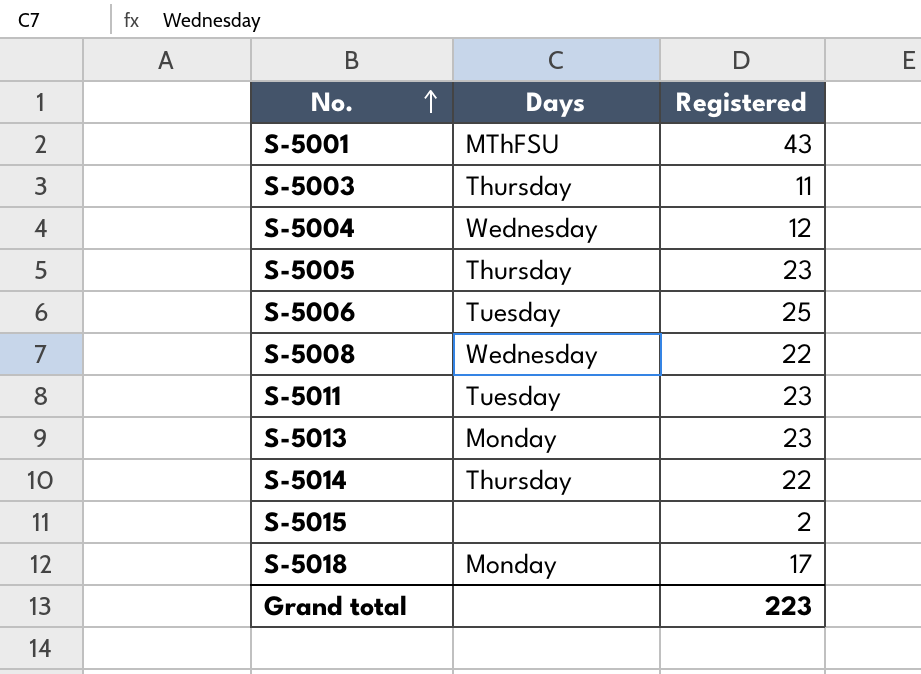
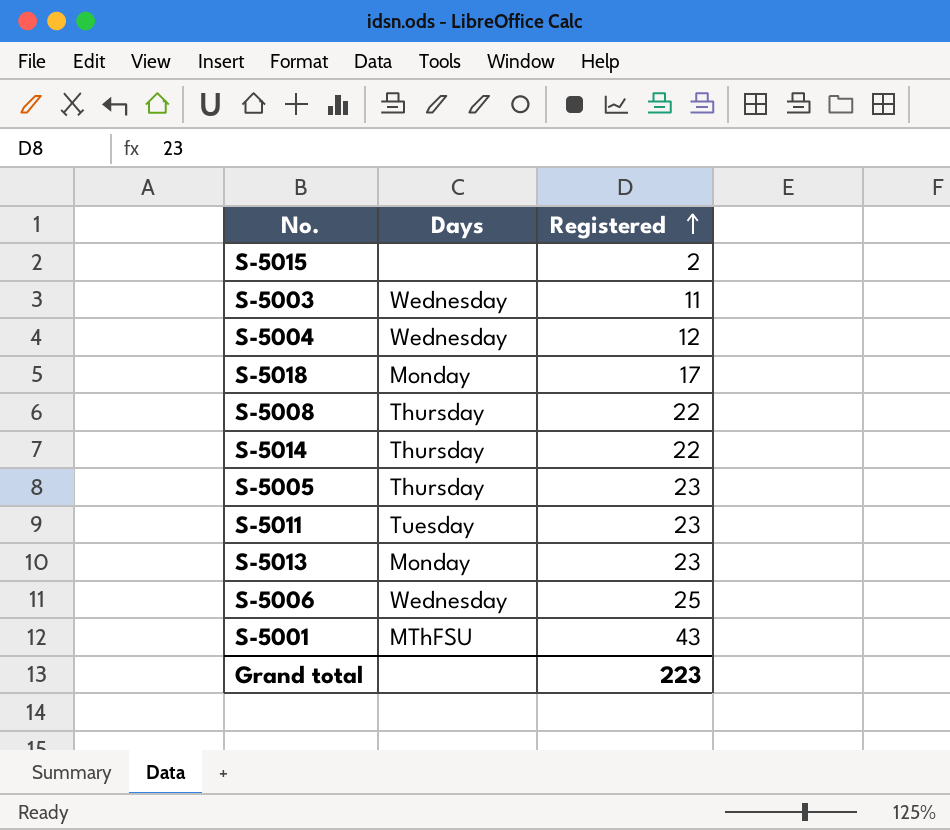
row order: No. ascending -> Registered ascending
S-5003 | Days: Thursday -> Wednesday
S-5008 | Days: Wednesday -> Thursday
S-5006 | Days: Tuesday -> Wednesday

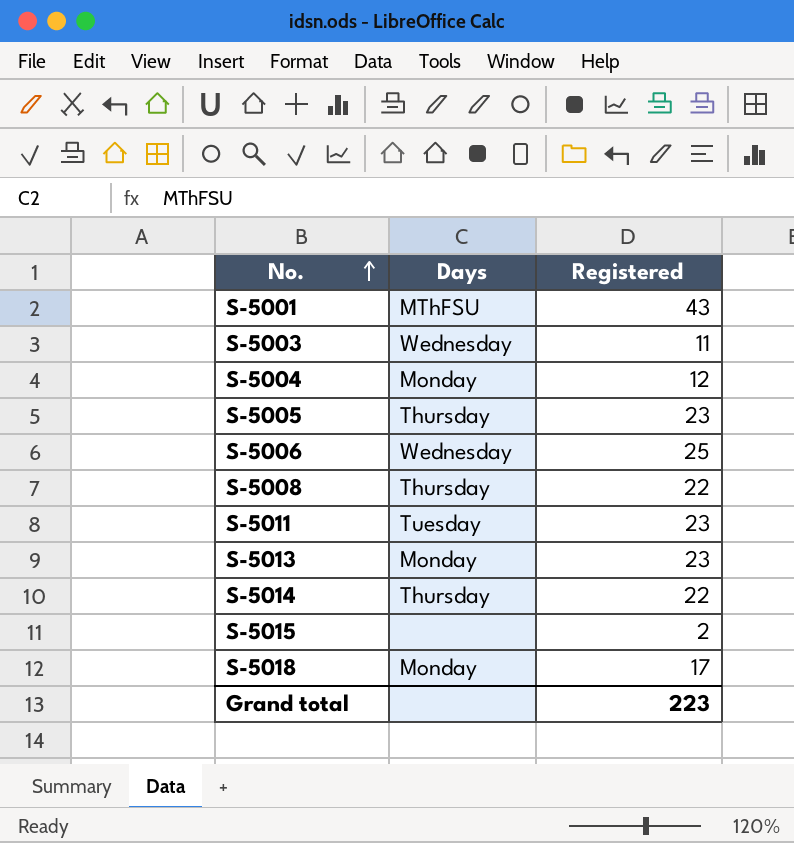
row order: Registered ascending -> No. ascending
S-5004 | Days: Wednesday -> Monday

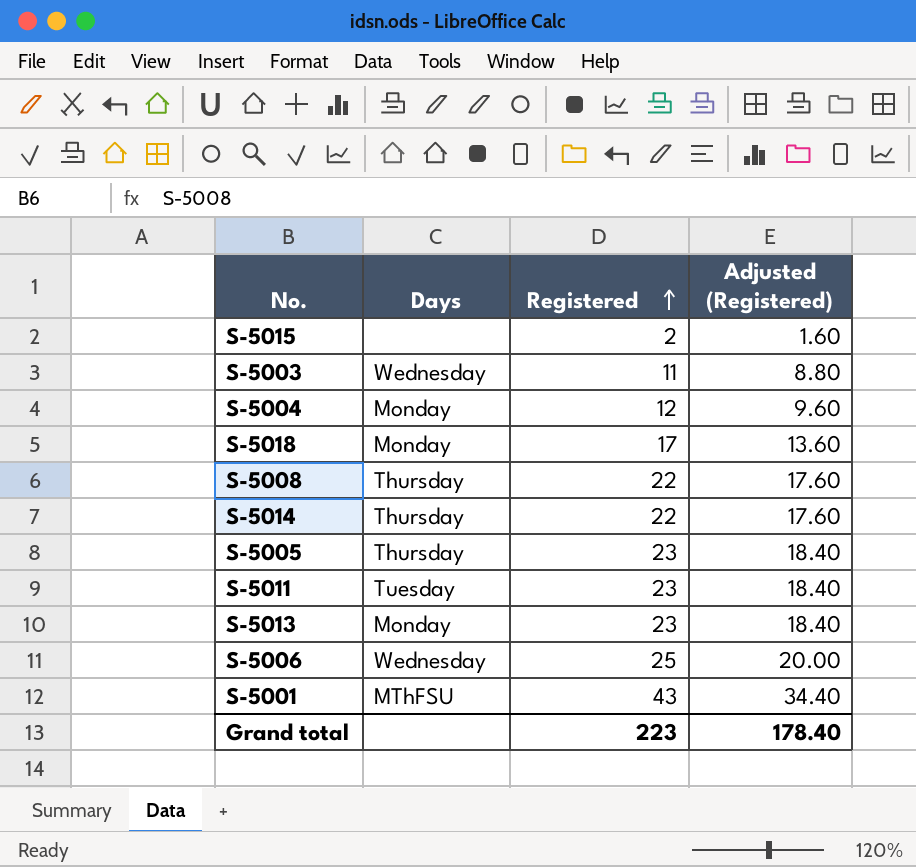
row order: No. ascending -> Registered ascending
column Adjusted (Registered) | formula: none -> [Registered] * 0.8

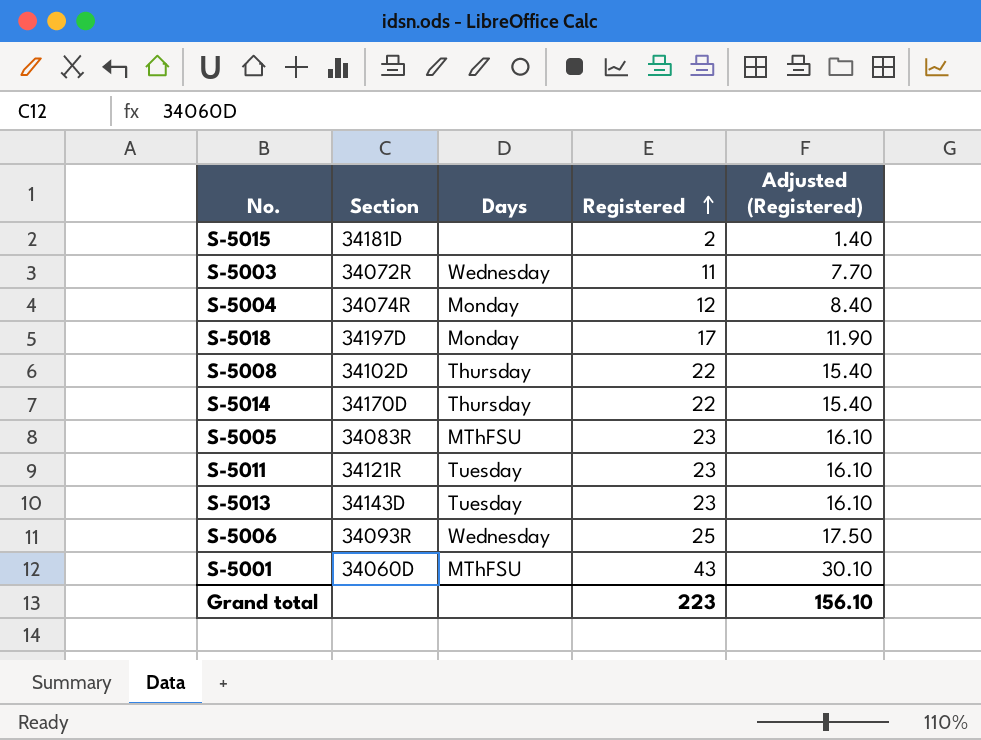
column Section | position: none -> 2
column Adjusted (Registered) | formula: [Registered] * 0.8 -> [Registered] * 0.7
S-5005 | Days: Thursday -> MThFSU
S-5013 | Days: Monday -> Tuesday
Grand total | Adjusted (Registered): 178.40 -> 156.10

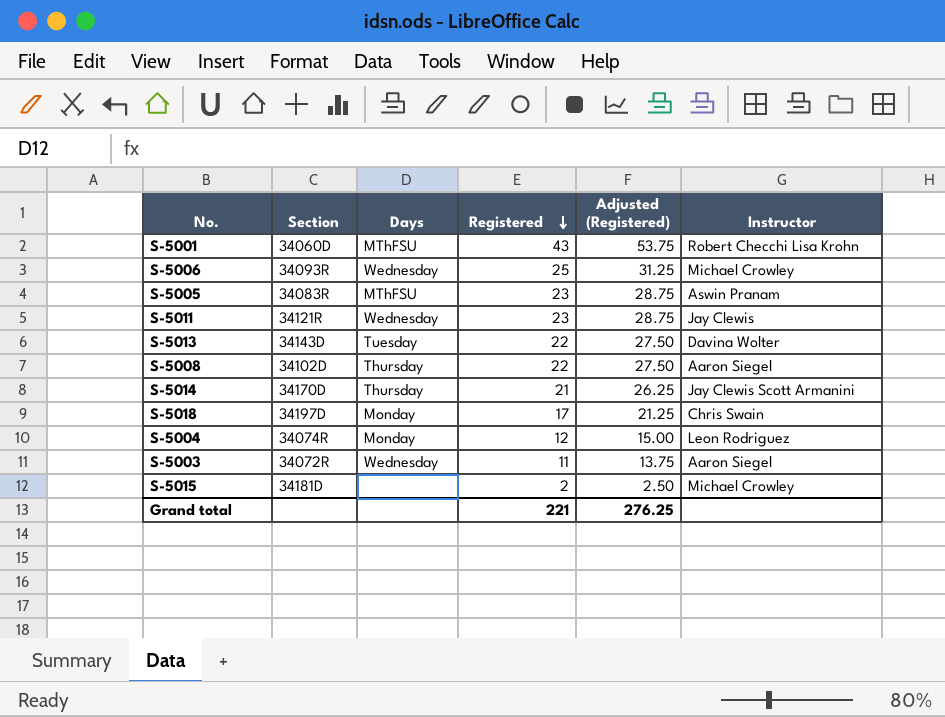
row order: Registered ascending -> Registered descending
column Adjusted (Registered) | formula: [Registered] * 0.7 -> [Registered] * 1.25
column Instructor | position: none -> 6
S-5011 | Days: Tuesday -> Wednesday
S-5013 | Registered: 23 -> 22
S-5014 | Registered: 22 -> 21
Grand total | Registered: 223 -> 221
Grand total | Adjusted (Registered): 156.10 -> 276.25

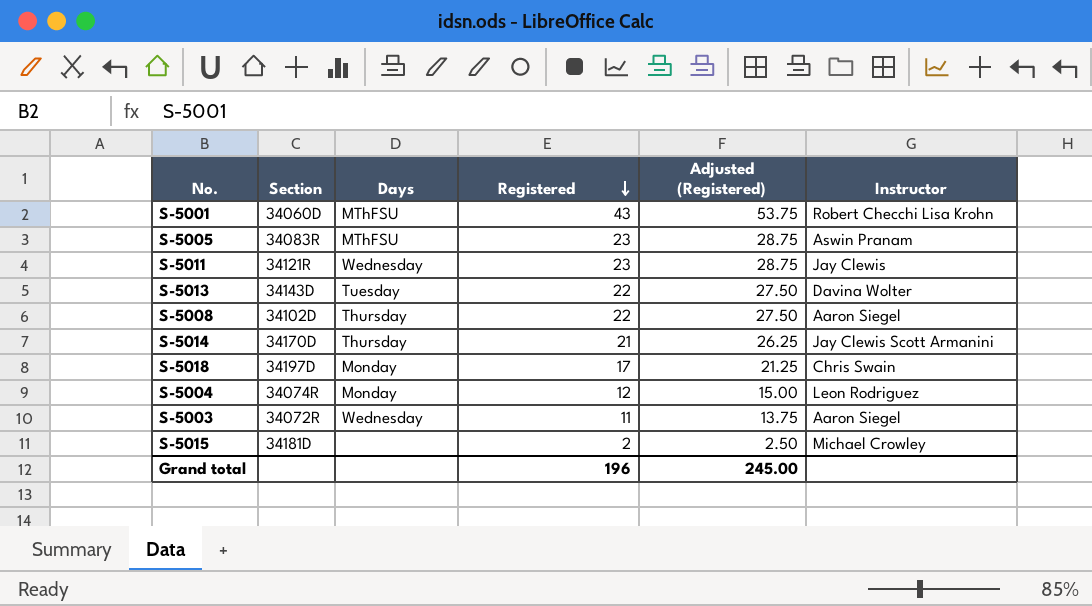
row S-5006: 34093R | Wednesday | 25 | 31.25 | Michael Crowley -> none
Grand total | Registered: 221 -> 196
Grand total | Adjusted (Registered): 276.25 -> 245.00

